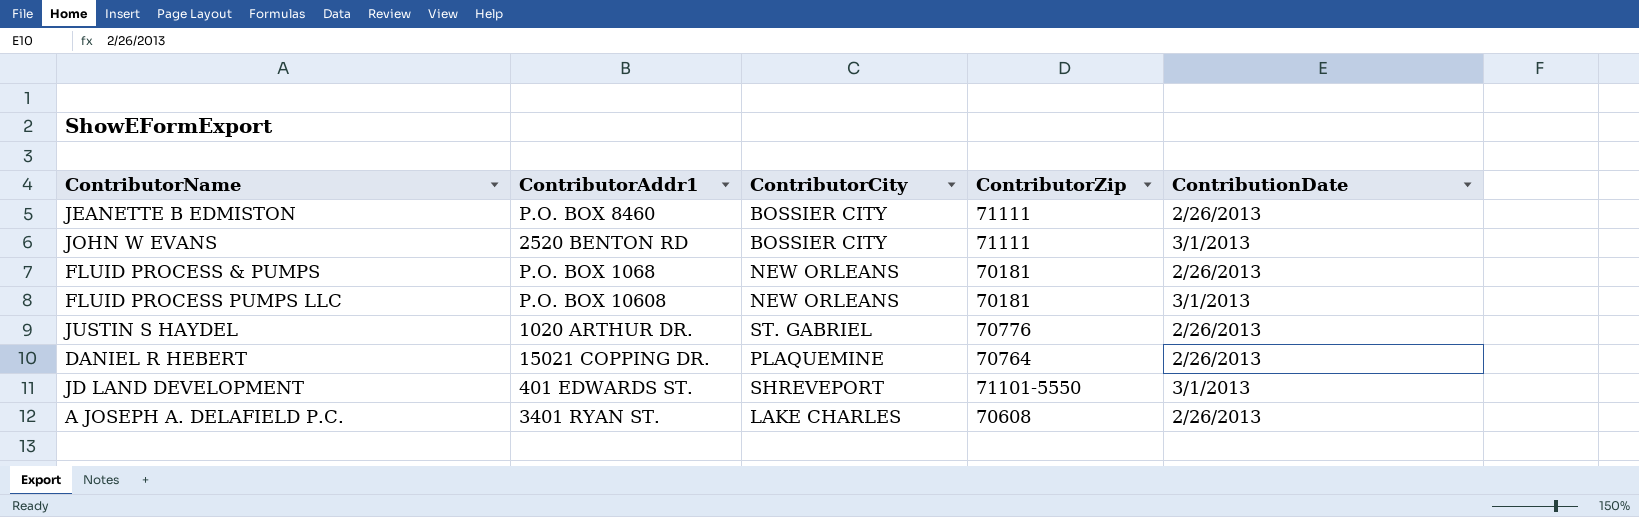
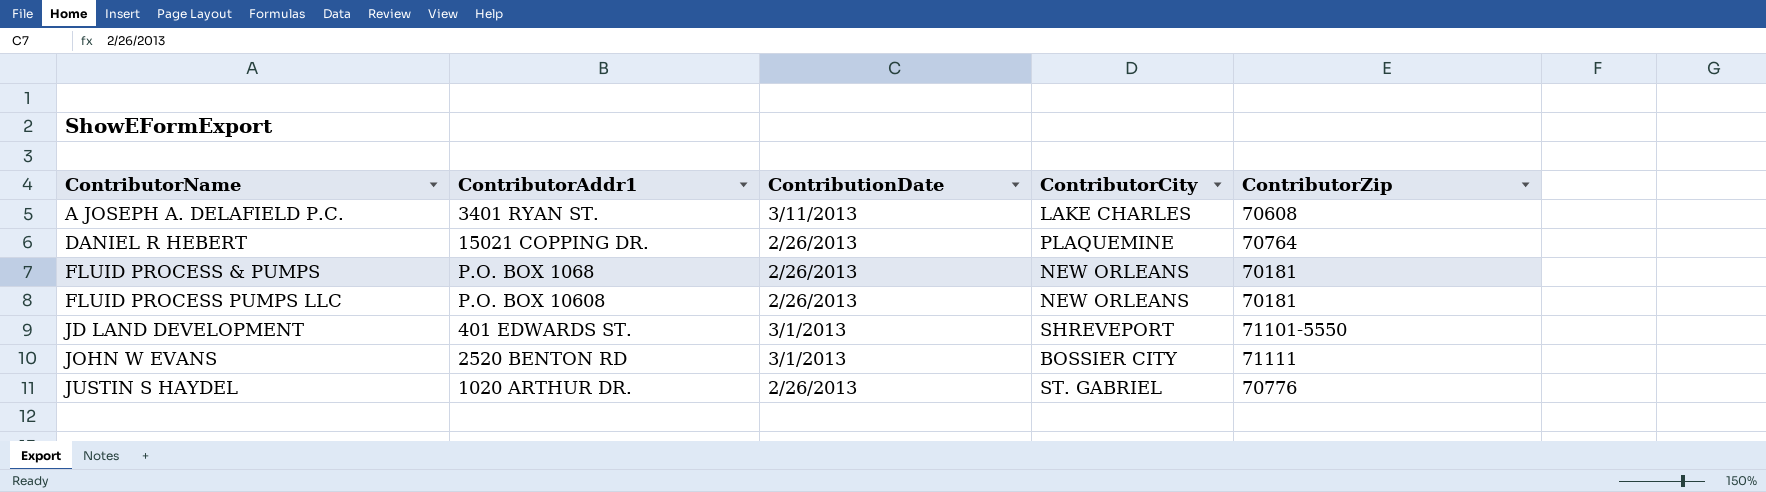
row order: none -> ContributorName ascending
column ContributionDate | position: 5 -> 3
row JEANETTE B EDMISTON: P.O. BOX 8460 | BOSSIER CITY | 71111 | 2/26/2013 -> none
A JOSEPH A. DELAFIELD P.C. | ContributionDate: 2/26/2013 -> 3/11/2013
FLUID PROCESS PUMPS LLC | ContributionDate: 3/1/2013 -> 2/26/2013

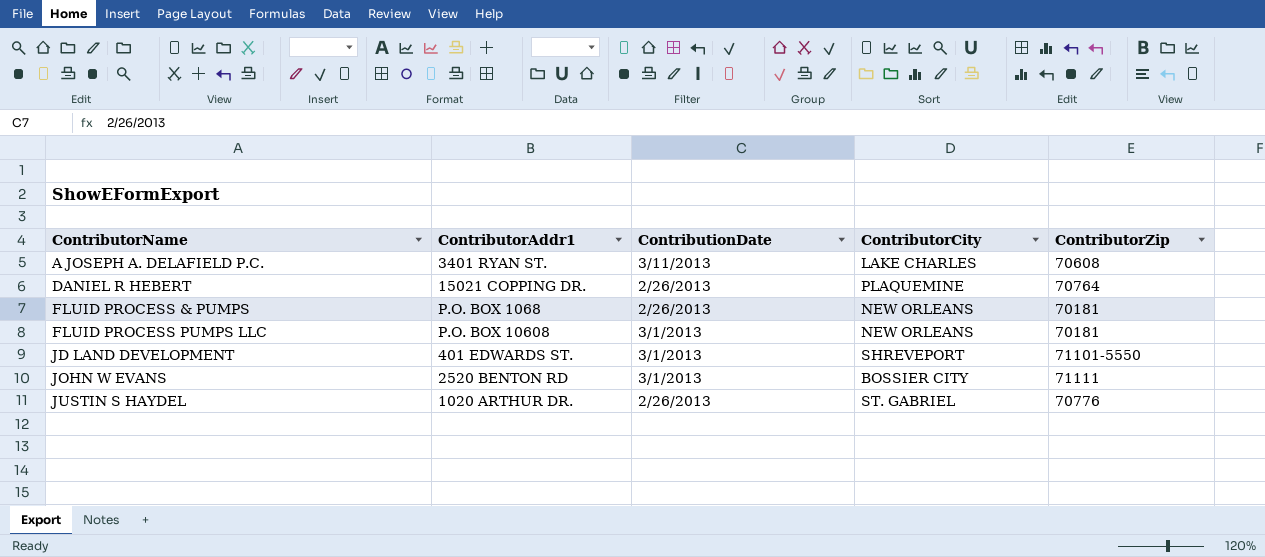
FLUID PROCESS PUMPS LLC | ContributionDate: 2/26/2013 -> 3/1/2013

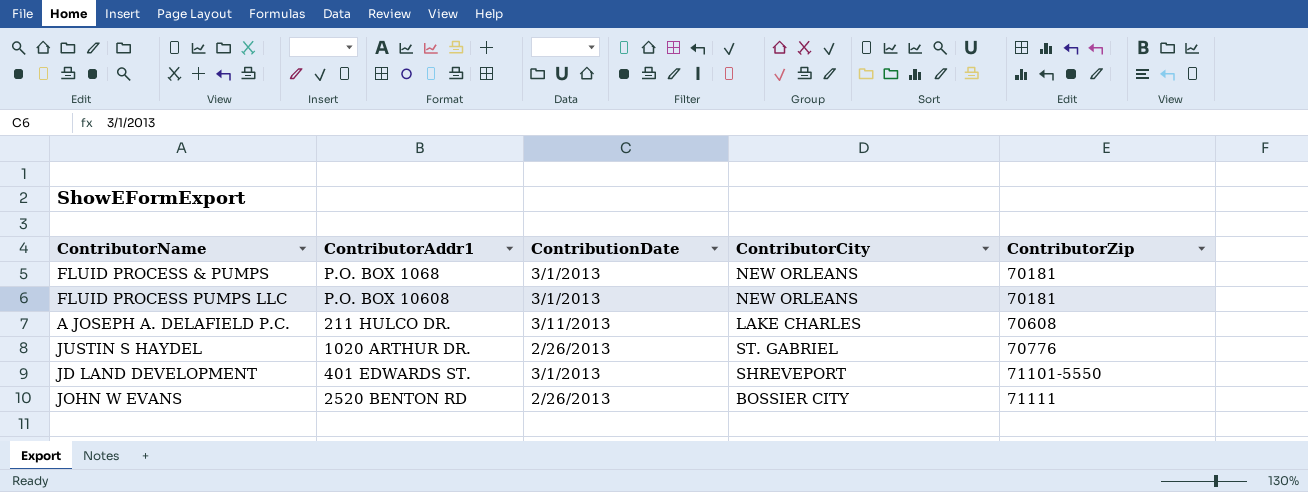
row order: ContributorName ascending -> ContributorZip ascending
row DANIEL R HEBERT: 15021 COPPING DR. | 2/26/2013 | PLAQUEMINE | 70764 -> none
FLUID PROCESS & PUMPS | ContributionDate: 2/26/2013 -> 3/1/2013
A JOSEPH A. DELAFIELD P.C. | ContributorAddr1: 3401 RYAN ST. -> 211 HULCO DR.
JOHN W EVANS | ContributionDate: 3/1/2013 -> 2/26/2013

